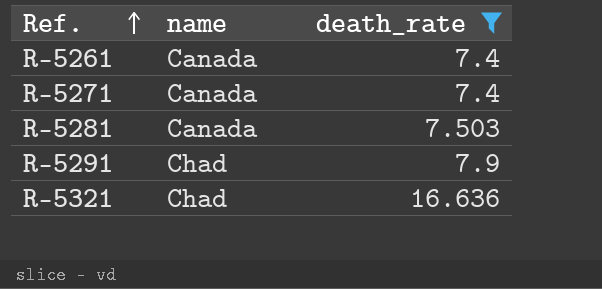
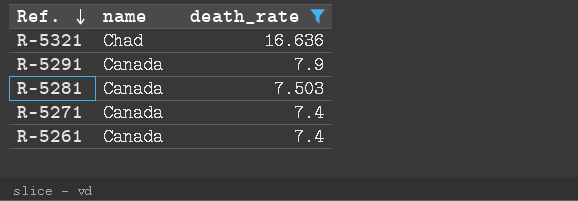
row order: Ref. ascending -> Ref. descending
R-5291 | name: Chad -> Canada

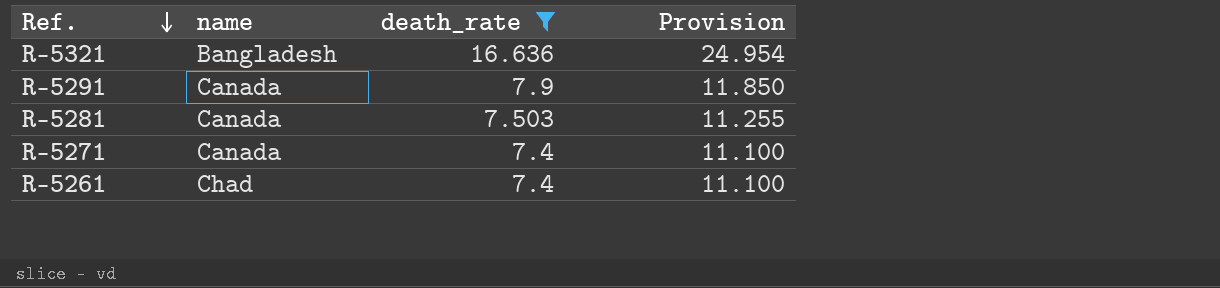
column Provision | formula: none -> [death_rate] * 1.5
R-5321 | name: Chad -> Bangladesh
R-5261 | name: Canada -> Chad

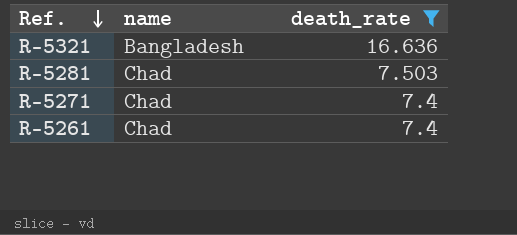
column Provision | formula: [death_rate] * 1.5 -> none
row R-5291: Canada | 7.9 | 11.850 -> none
R-5281 | name: Canada -> Chad
R-5271 | name: Canada -> Chad

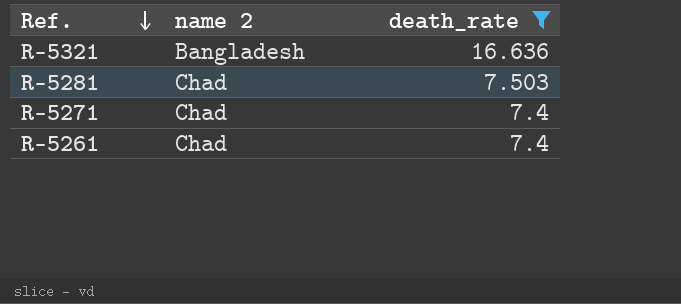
column name: name -> name 2

